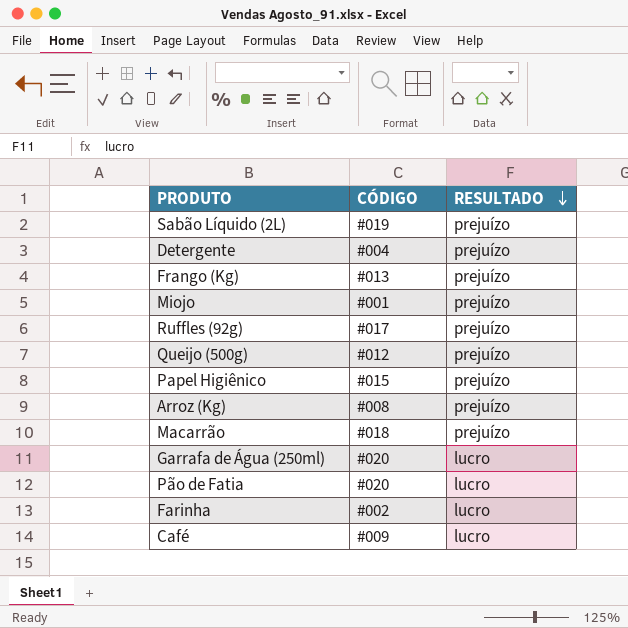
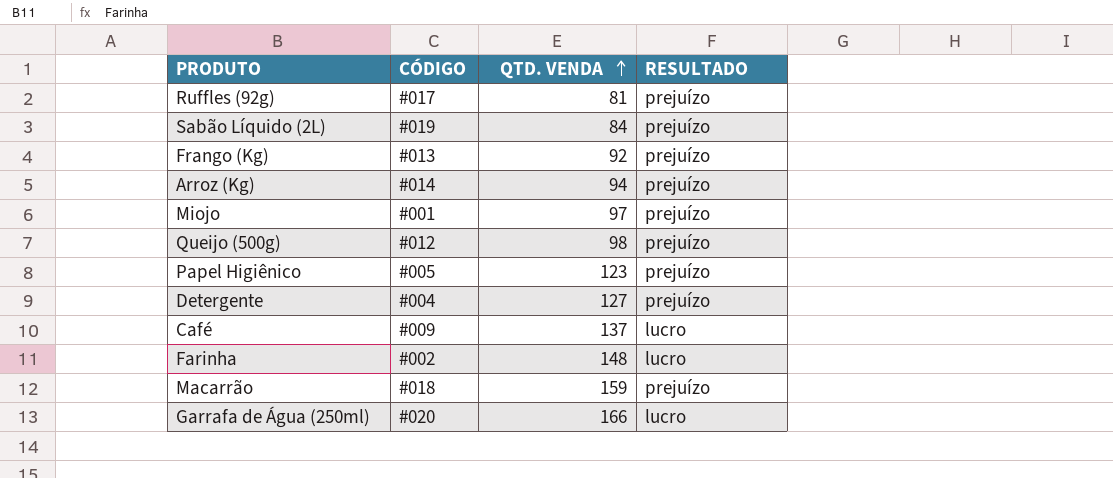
row order: RESULTADO descending -> QTD. VENDA ascending
column QTD. VENDA | position: none -> 3
row Pão de Fatia: #020 | lucro -> none
Arroz (Kg) | CÓDIGO: #008 -> #014
Papel Higiênico | CÓDIGO: #015 -> #005

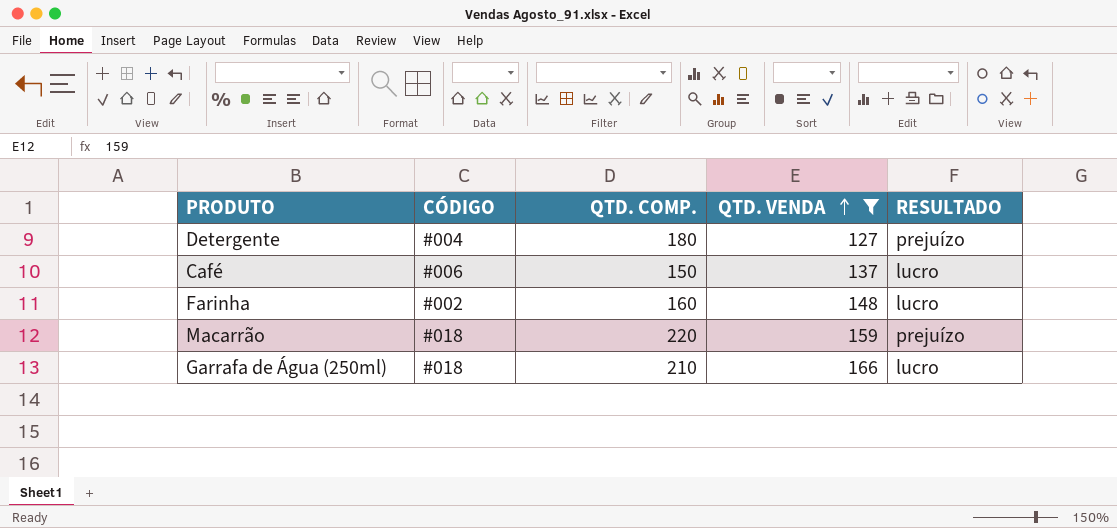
filter: none -> QTD. VENDA >= 127
column QTD. COMP. | position: none -> 3
Café | CÓDIGO: #009 -> #006
Garrafa de Água (250ml) | CÓDIGO: #020 -> #018

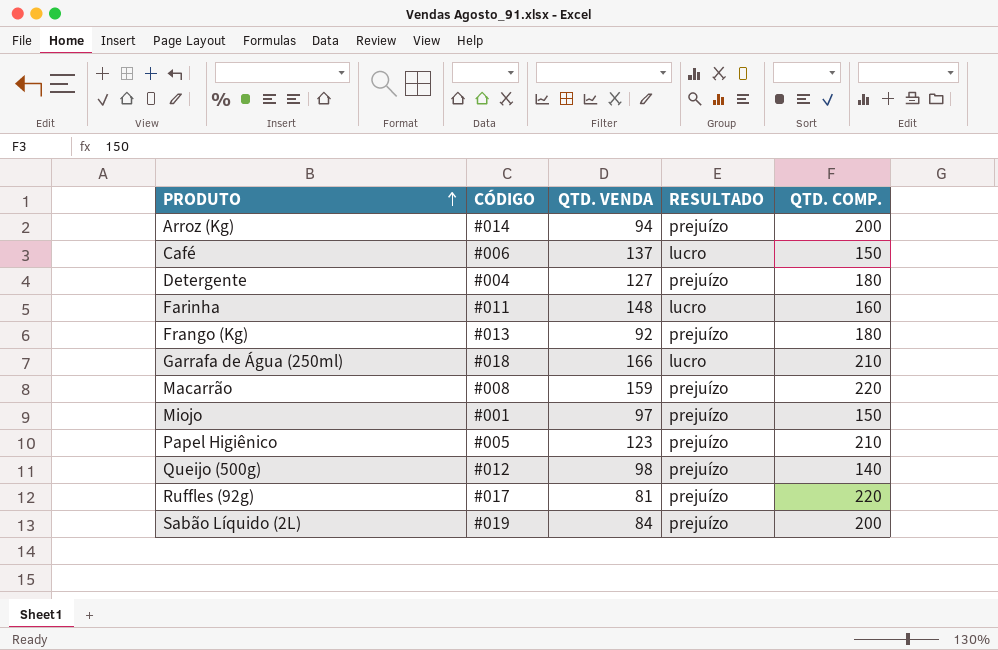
filter: QTD. VENDA >= 127 -> none
row order: QTD. VENDA ascending -> PRODUTO ascending
column QTD. COMP. | position: 3 -> 5
Farinha | CÓDIGO: #002 -> #011
Macarrão | CÓDIGO: #018 -> #008

